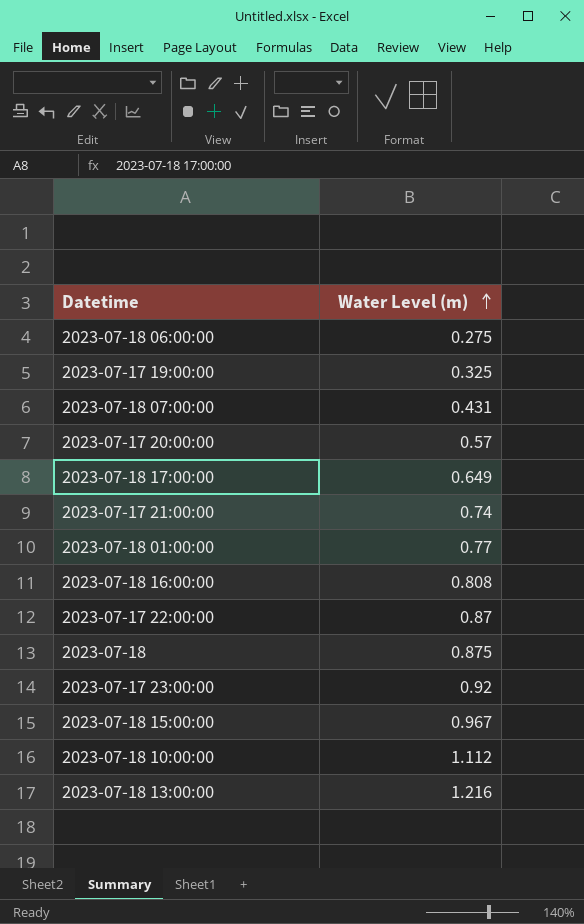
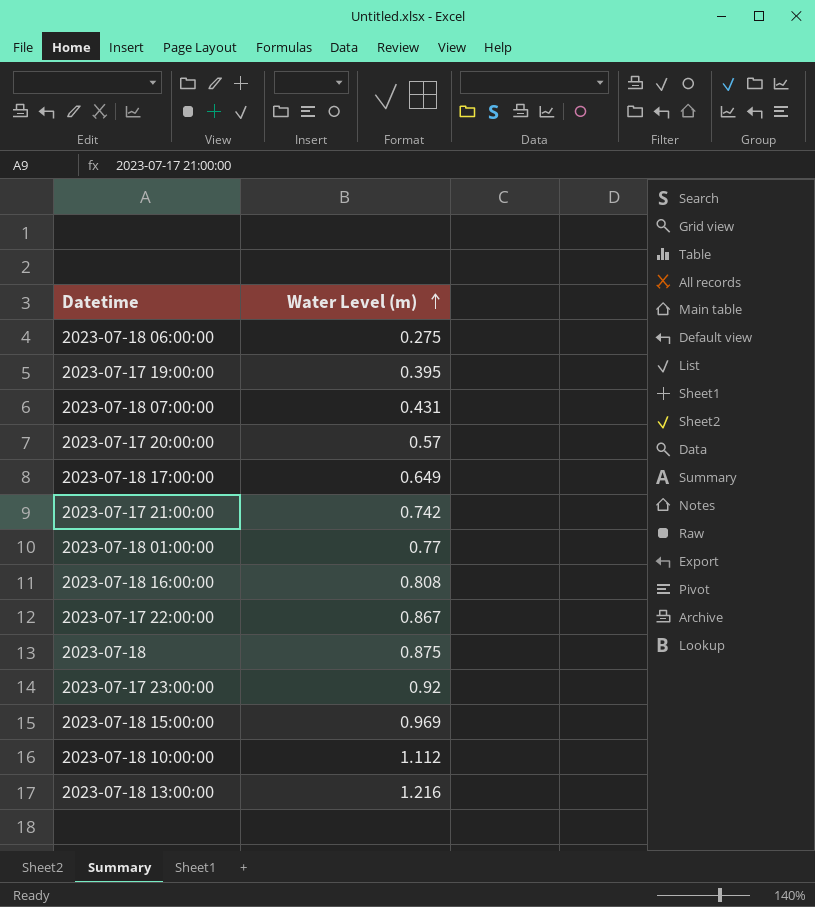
2023-07-17 19:00:00 | Water Level (m): 0.325 -> 0.395
2023-07-17 21:00:00 | Water Level (m): 0.74 -> 0.742
2023-07-17 22:00:00 | Water Level (m): 0.87 -> 0.867
2023-07-18 15:00:00 | Water Level (m): 0.967 -> 0.969

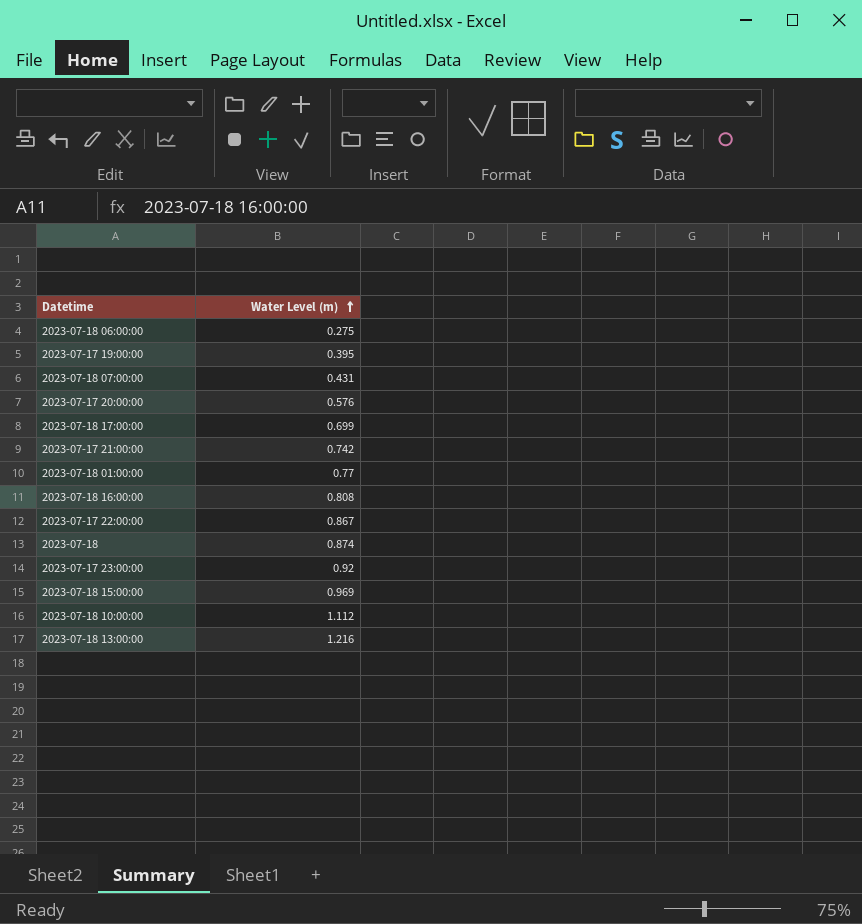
2023-07-17 20:00:00 | Water Level (m): 0.57 -> 0.576
2023-07-18 17:00:00 | Water Level (m): 0.649 -> 0.699
2023-07-18 | Water Level (m): 0.875 -> 0.874

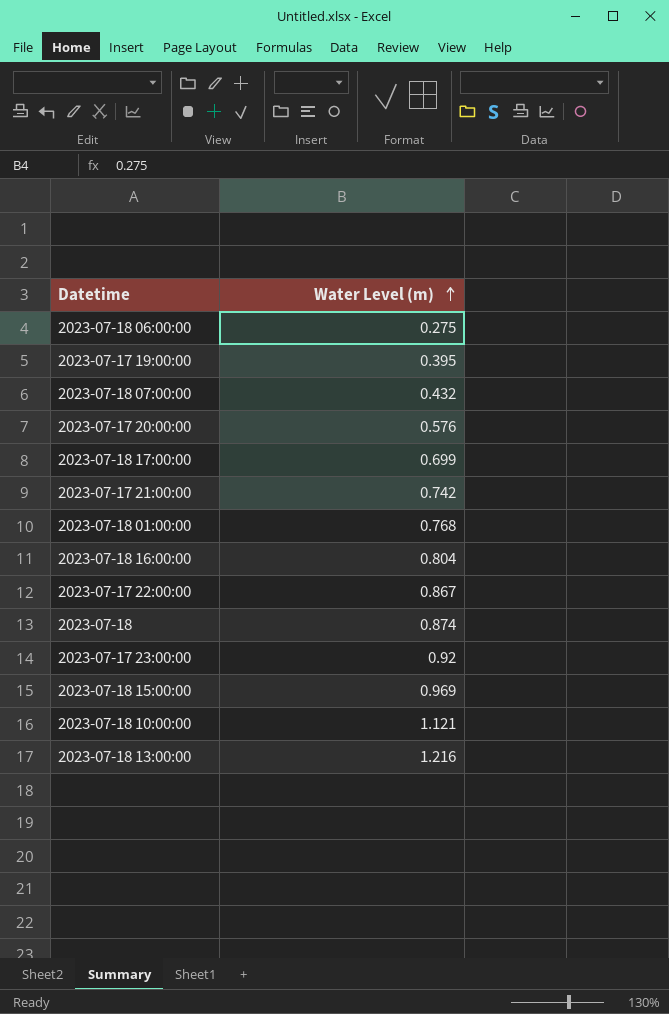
2023-07-18 07:00:00 | Water Level (m): 0.431 -> 0.432
2023-07-18 01:00:00 | Water Level (m): 0.77 -> 0.768
2023-07-18 16:00:00 | Water Level (m): 0.808 -> 0.804
2023-07-18 10:00:00 | Water Level (m): 1.112 -> 1.121

